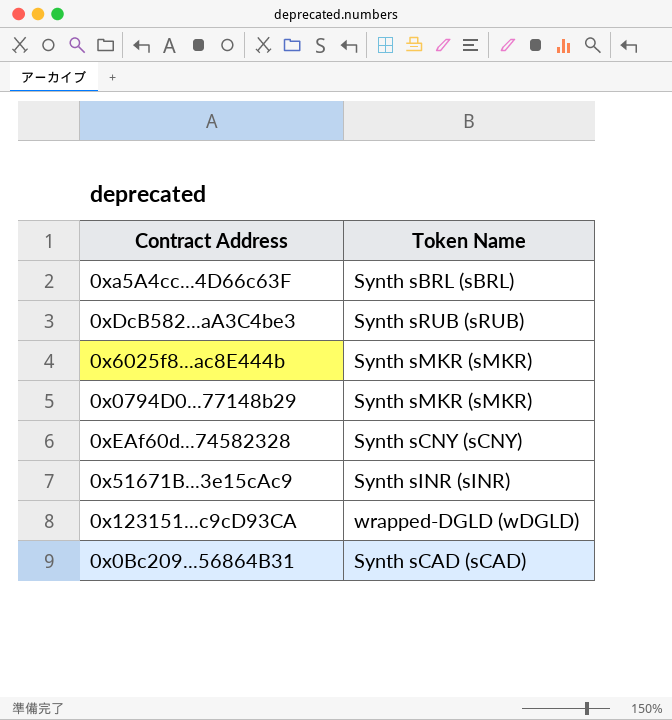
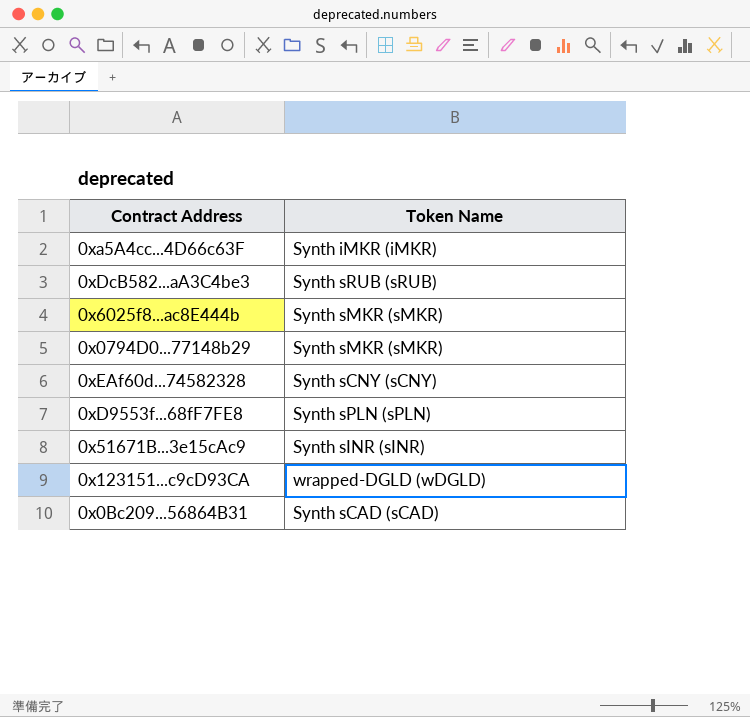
0xa5A4cc...4D66c63F | Token Name: Synth sBRL (sBRL) -> Synth iMKR (iMKR)
row 0xD9553f...68fF7FE8: none -> Synth sPLN (sPLN)

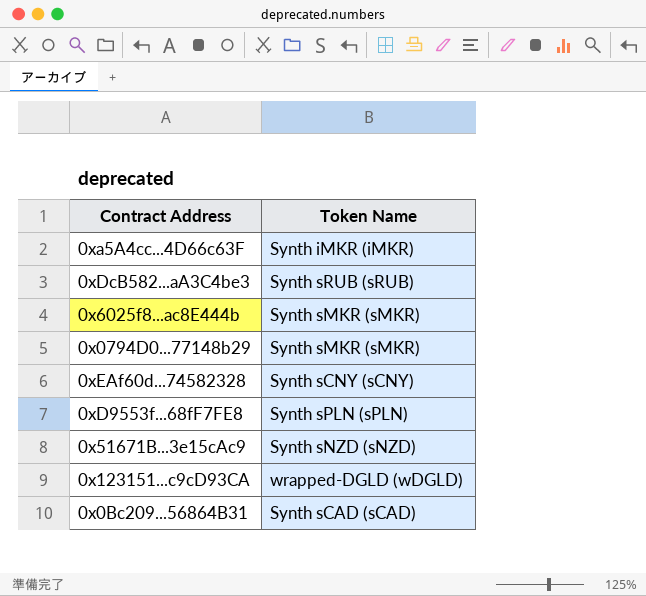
0x51671B...3e15cAc9 | Token Name: Synth sINR (sINR) -> Synth sNZD (sNZD)

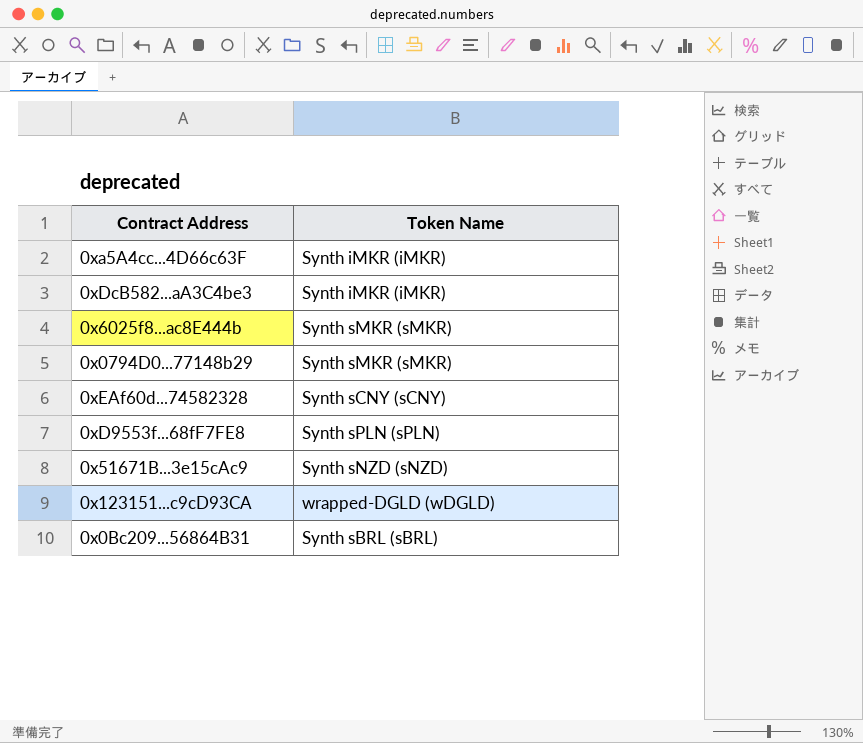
0xDcB582...aA3C4be3 | Token Name: Synth sRUB (sRUB) -> Synth iMKR (iMKR)
0x0Bc209...56864B31 | Token Name: Synth sCAD (sCAD) -> Synth sBRL (sBRL)

